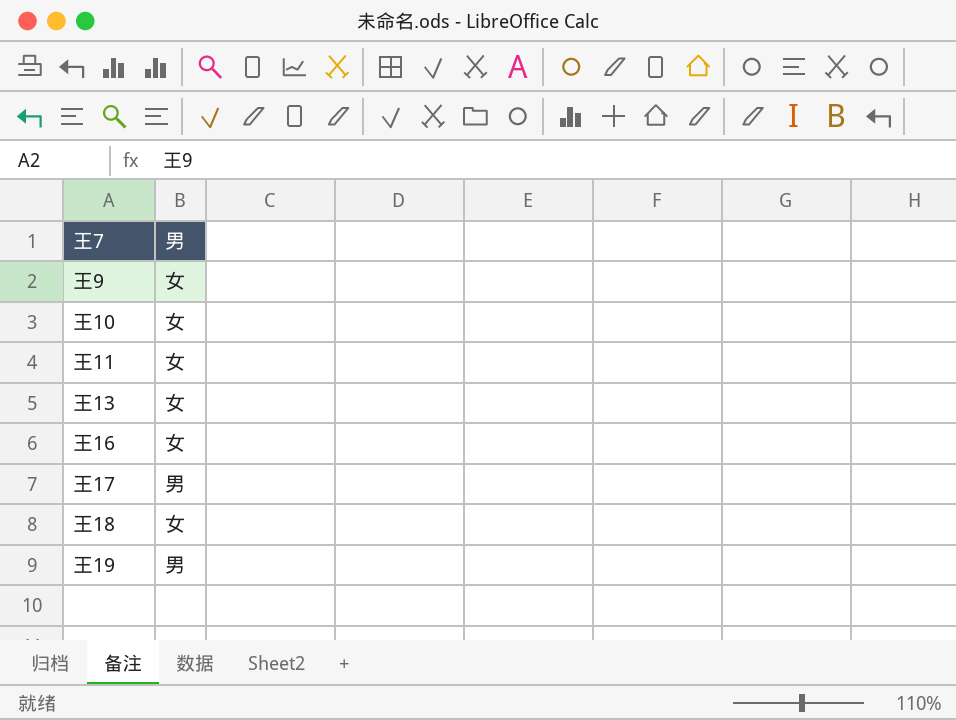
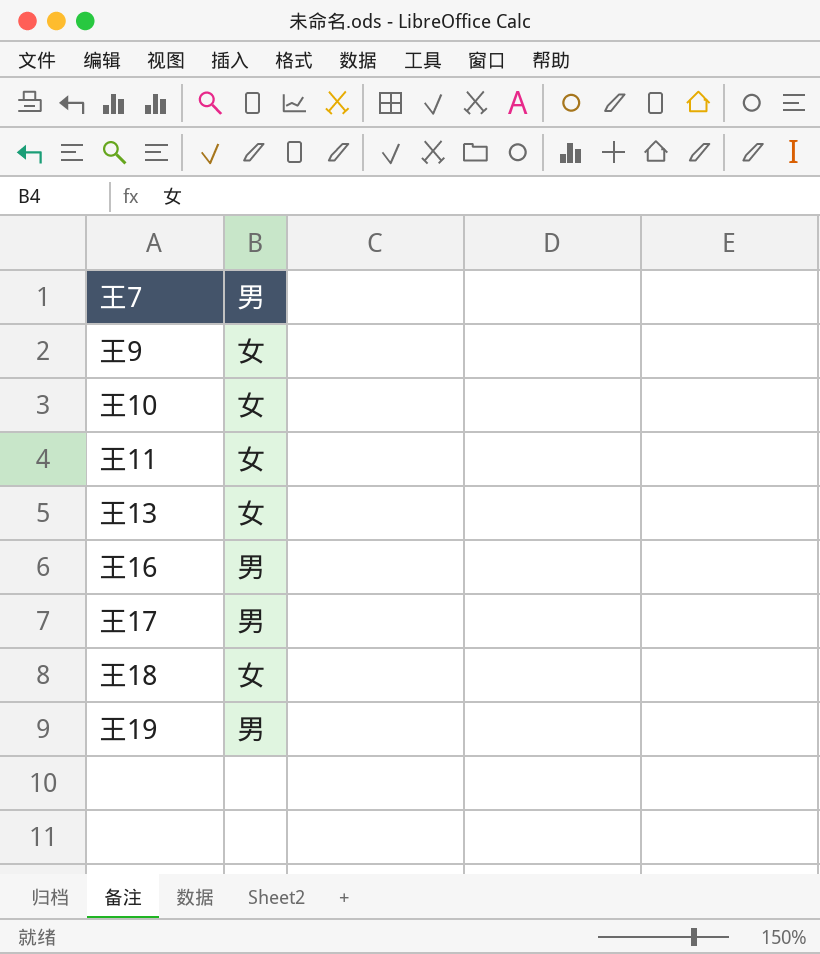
王16 | 男: 女 -> 男

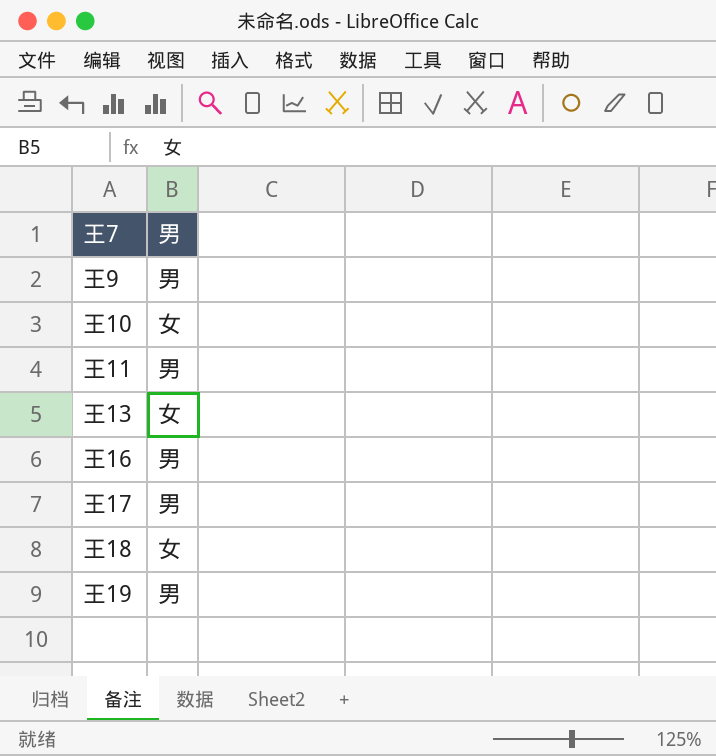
王9 | 男: 女 -> 男
王11 | 男: 女 -> 男

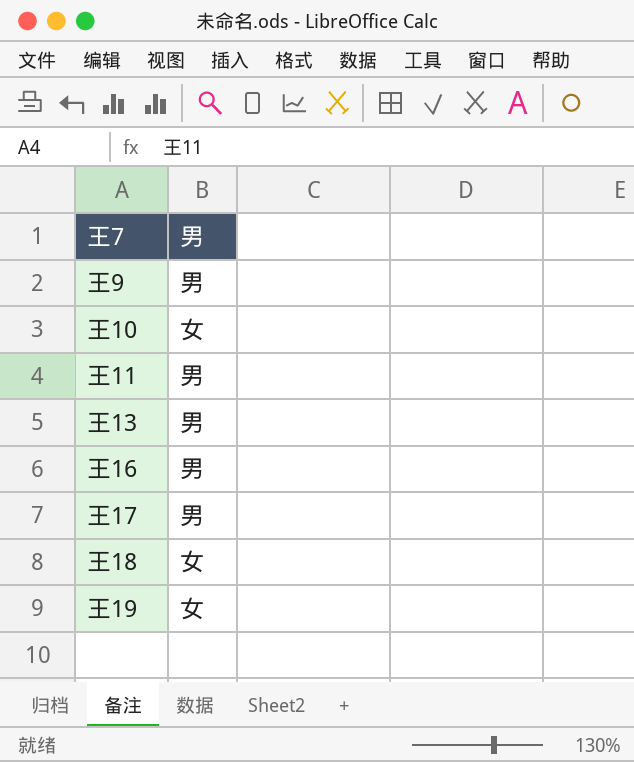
王13 | 男: 女 -> 男
王19 | 男: 男 -> 女

